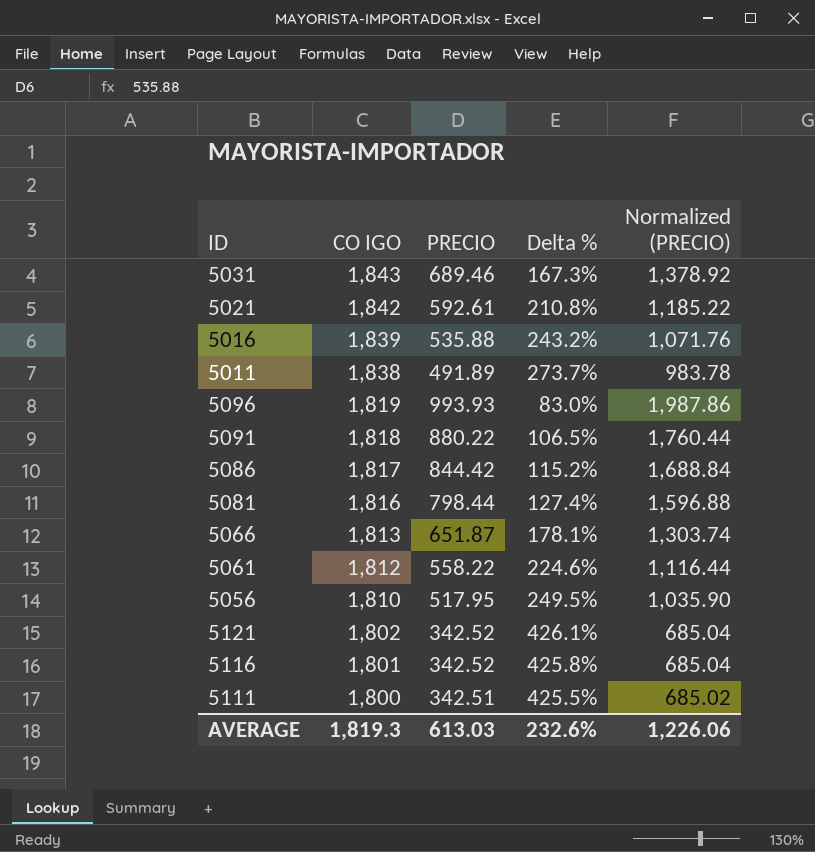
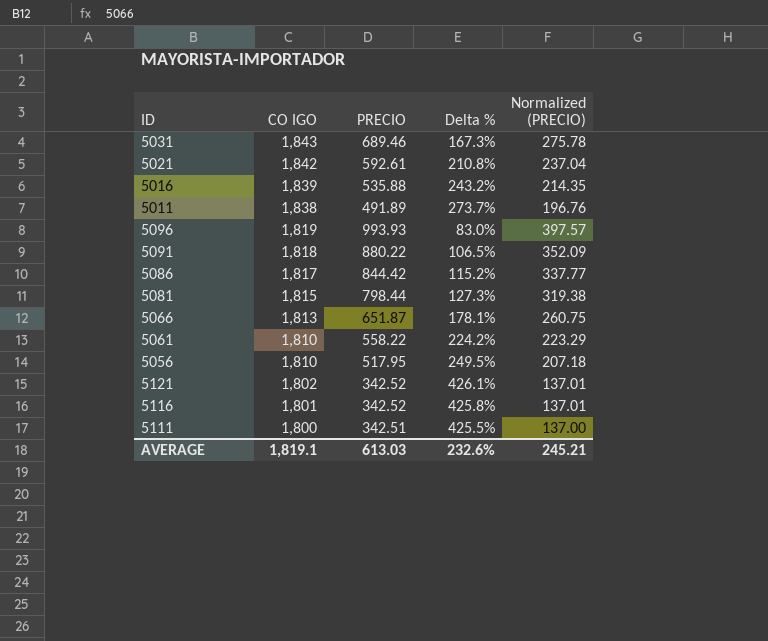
column Normalized (PRECIO) | formula: [PRECIO] * 2 -> [PRECIO] * 0.4
5081 | CO IGO: 1,816 -> 1,815
5081 | Delta %: 127.4% -> 127.3%
5061 | CO IGO: 1,812 -> 1,810
5061 | Delta %: 224.6% -> 224.2%
AVERAGE | CO IGO: 1,819.3 -> 1,819.1
AVERAGE | Normalized (PRECIO): 1,226.06 -> 245.21

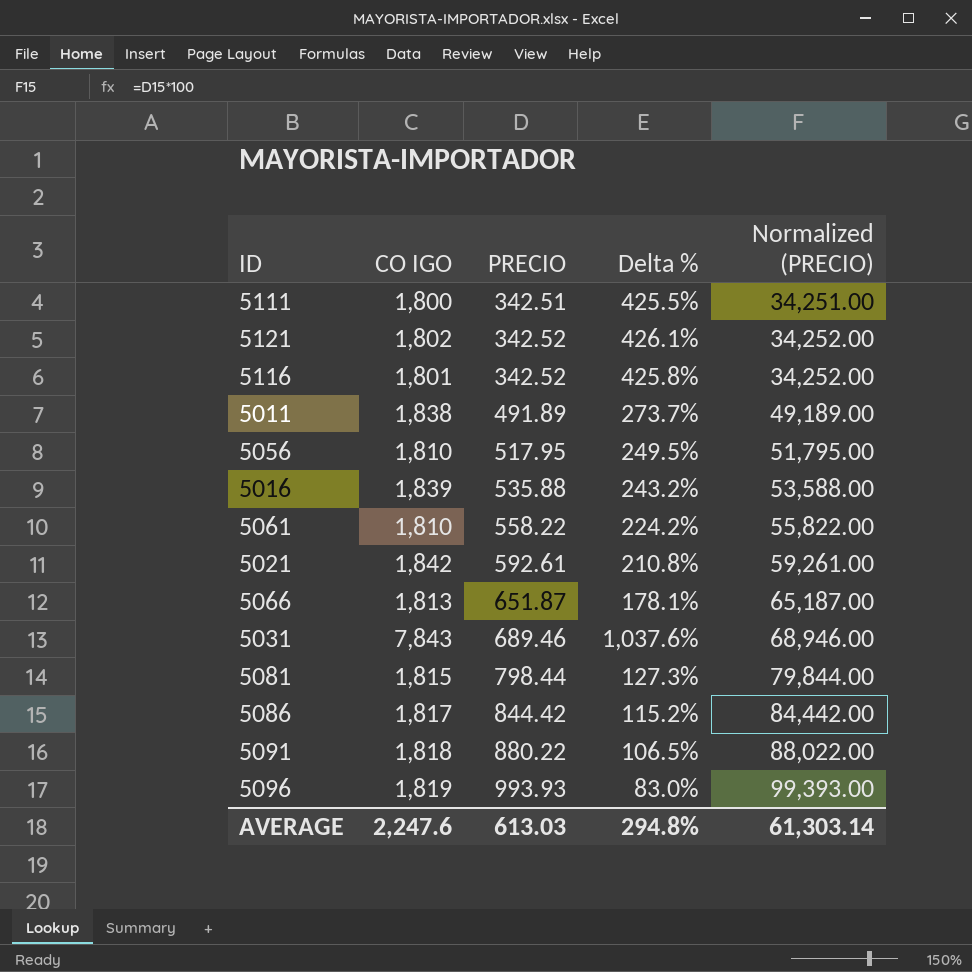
row order: CO IGO descending -> PRECIO ascending
column Normalized (PRECIO) | formula: [PRECIO] * 0.4 -> [PRECIO] * 100
5031 | CO IGO: 1,843 -> 7,843
5031 | Delta %: 167.3% -> 1,037.6%
AVERAGE | CO IGO: 1,819.1 -> 2,247.6
AVERAGE | Delta %: 232.6% -> 294.8%
AVERAGE | Normalized (PRECIO): 245.21 -> 61,303.14

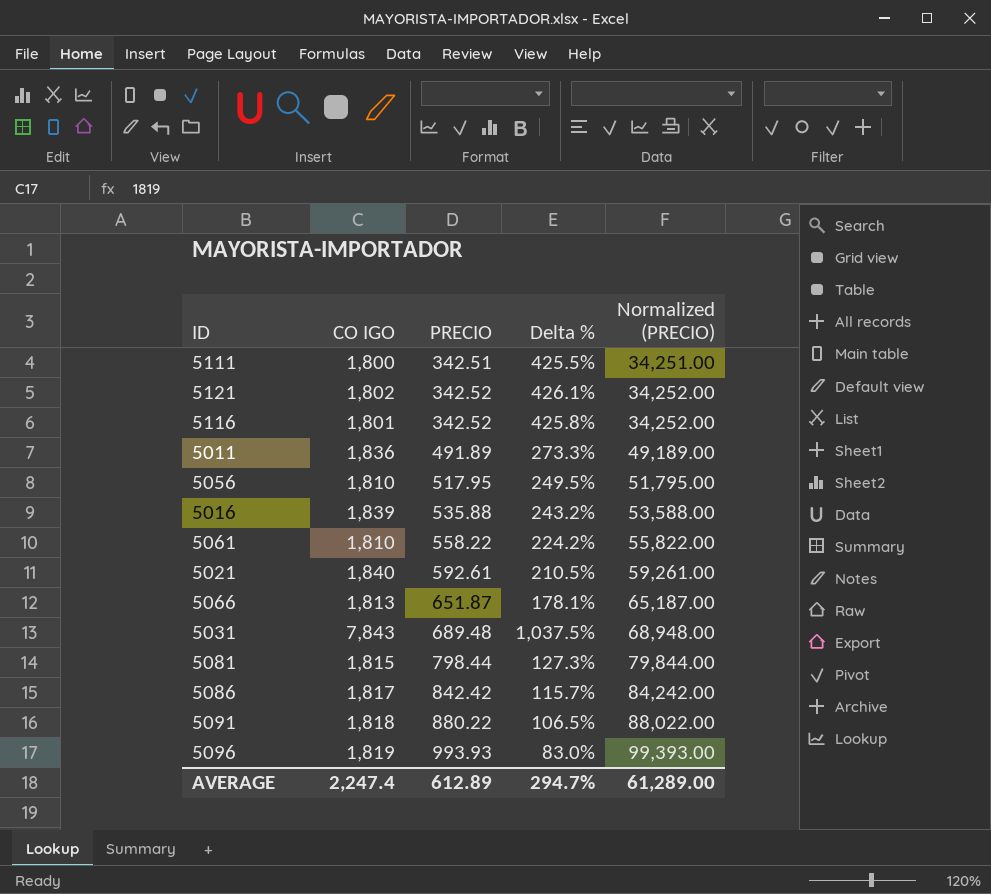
5011 | CO IGO: 1,838 -> 1,836
5011 | Delta %: 273.7% -> 273.3%
5021 | CO IGO: 1,842 -> 1,840
5021 | Delta %: 210.8% -> 210.5%
5031 | PRECIO: 689.46 -> 689.48
5031 | Delta %: 1,037.6% -> 1,037.5%
5031 | Normalized (PRECIO): 68,946.00 -> 68,948.00
5086 | PRECIO: 844.42 -> 842.42
5086 | Delta %: 115.2% -> 115.7%
5086 | Normalized (PRECIO): 84,442.00 -> 84,242.00
AVERAGE | CO IGO: 2,247.6 -> 2,247.4
AVERAGE | PRECIO: 613.03 -> 612.89
AVERAGE | Delta %: 294.8% -> 294.7%
AVERAGE | Normalized (PRECIO): 61,303.14 -> 61,289.00

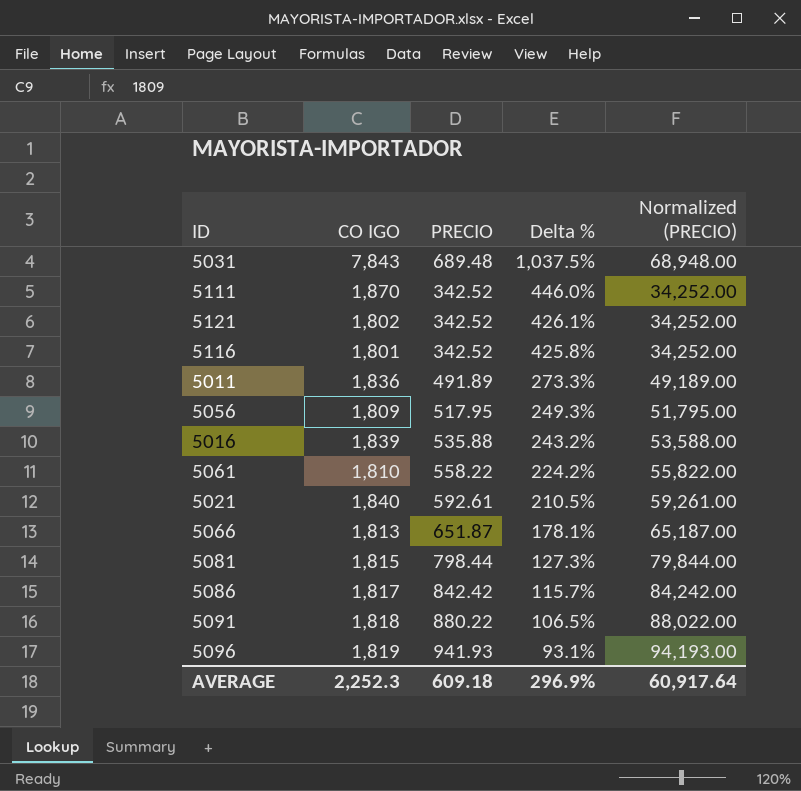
row order: PRECIO ascending -> Delta % descending
5111 | CO IGO: 1,800 -> 1,870
5111 | PRECIO: 342.51 -> 342.52
5111 | Delta %: 425.5% -> 446.0%
5111 | Normalized (PRECIO): 34,251.00 -> 34,252.00
5056 | CO IGO: 1,810 -> 1,809
5056 | Delta %: 249.5% -> 249.3%
5096 | PRECIO: 993.93 -> 941.93
5096 | Delta %: 83.0% -> 93.1%
5096 | Normalized (PRECIO): 99,393.00 -> 94,193.00
AVERAGE | CO IGO: 2,247.4 -> 2,252.3
AVERAGE | PRECIO: 612.89 -> 609.18
AVERAGE | Delta %: 294.7% -> 296.9%
AVERAGE | Normalized (PRECIO): 61,289.00 -> 60,917.64

